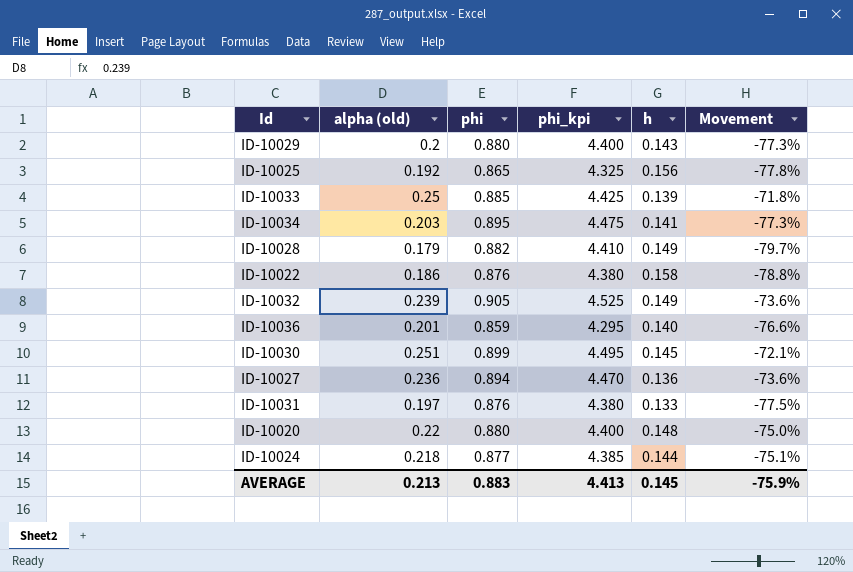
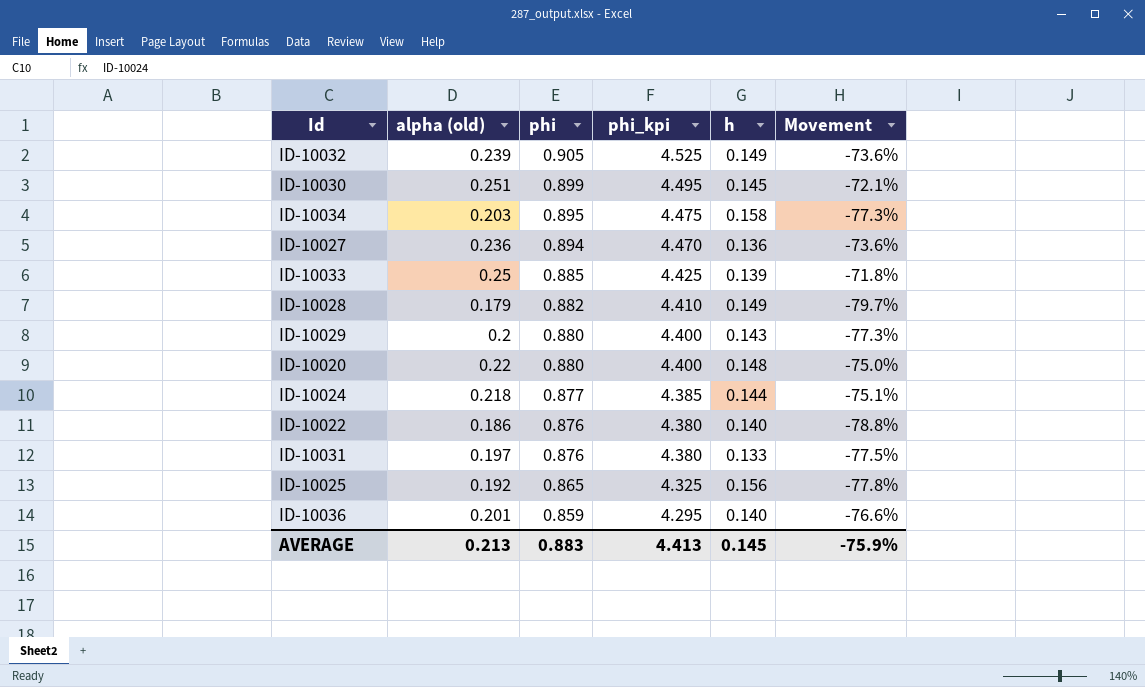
row order: none -> phi descending
ID-10034 | h: 0.141 -> 0.158
ID-10022 | h: 0.158 -> 0.140

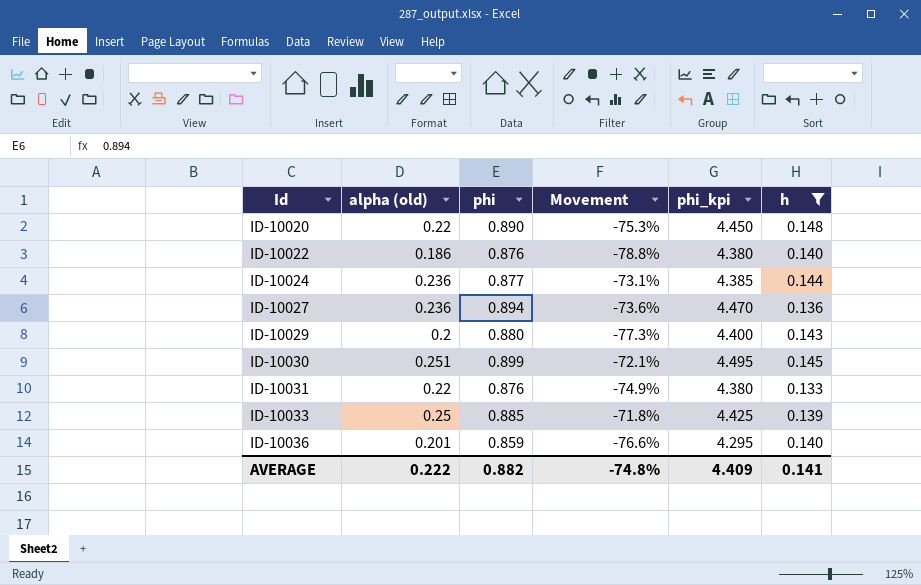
filter: none -> h <= 0.148
row order: phi descending -> Id ascending
column Movement | position: 6 -> 4
ID-10020 | phi: 0.880 -> 0.890
ID-10020 | Movement: -75.0% -> -75.3%
ID-10020 | phi_kpi: 4.400 -> 4.450
ID-10024 | alpha (old): 0.218 -> 0.236
ID-10024 | Movement: -75.1% -> -73.1%
ID-10031 | alpha (old): 0.197 -> 0.22
ID-10031 | Movement: -77.5% -> -74.9%
AVERAGE | alpha (old): 0.213 -> 0.222
AVERAGE | phi: 0.883 -> 0.882
AVERAGE | Movement: -75.9% -> -74.8%
AVERAGE | phi_kpi: 4.413 -> 4.409
AVERAGE | h: 0.145 -> 0.141

